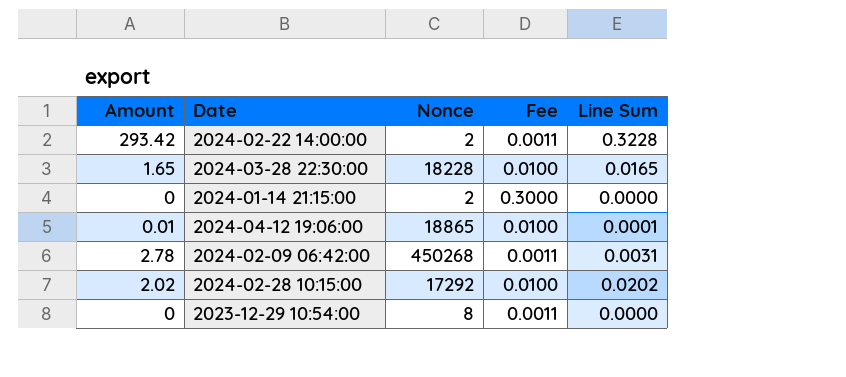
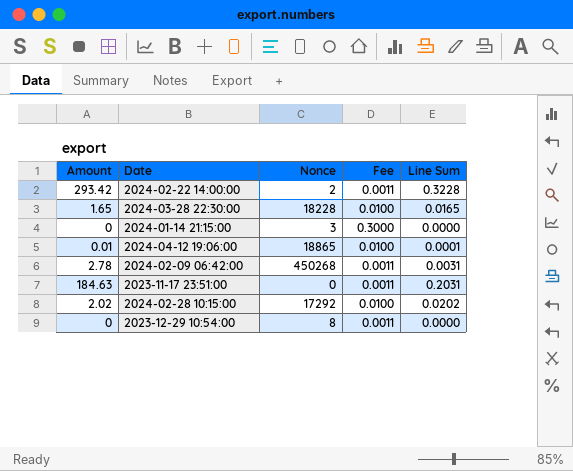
2024-01-14 21:15:00 | Nonce: 2 -> 3
row 2023-11-17 23:51:00: none -> 184.63 | 0 | 0.0011 | 0.2031

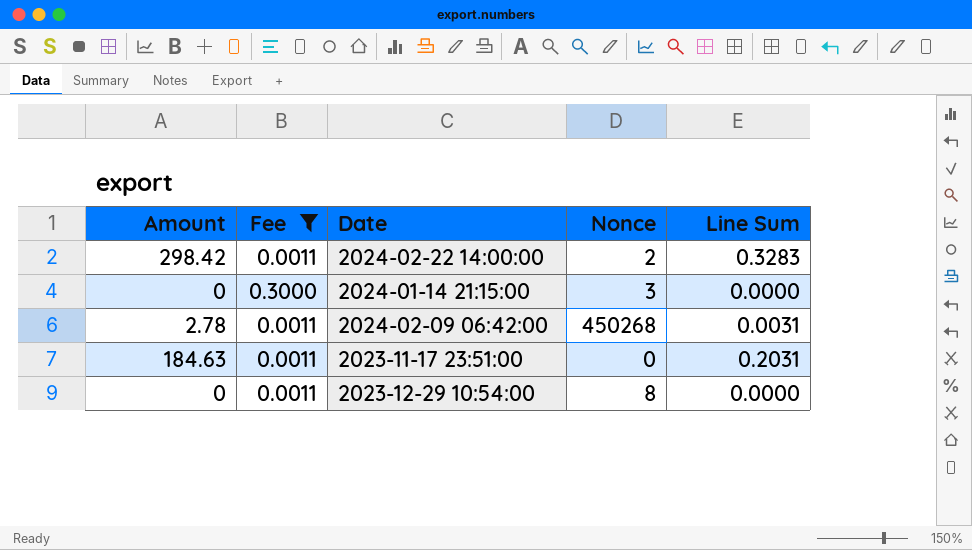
filter: none -> Fee != 0.0100
column Fee | position: 4 -> 2
2024-02-22 14:00:00 | Amount: 293.42 -> 298.42
2024-02-22 14:00:00 | Line Sum: 0.3228 -> 0.3283

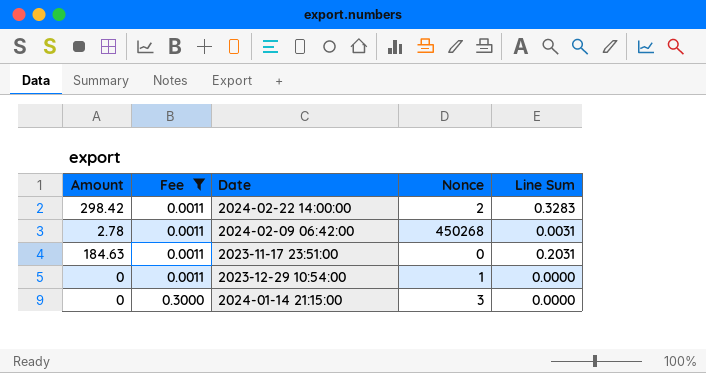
row order: none -> Fee ascending
2023-12-29 10:54:00 | Nonce: 8 -> 1

